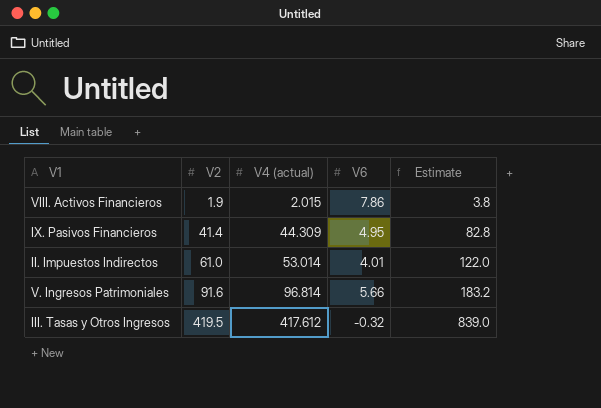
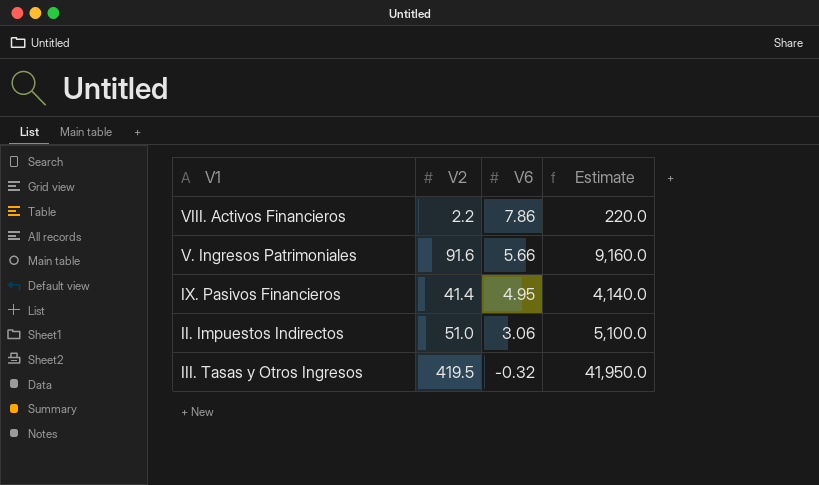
row order: V2 ascending -> V6 descending
column V4 (actual) | position: 3 -> none
column Estimate | formula: [V2] * 2 -> [V2] * 100
VIII. Activos Financieros | V2: 1.9 -> 2.2
II. Impuestos Indirectos | V2: 61.0 -> 51.0
II. Impuestos Indirectos | V6: 4.01 -> 3.06

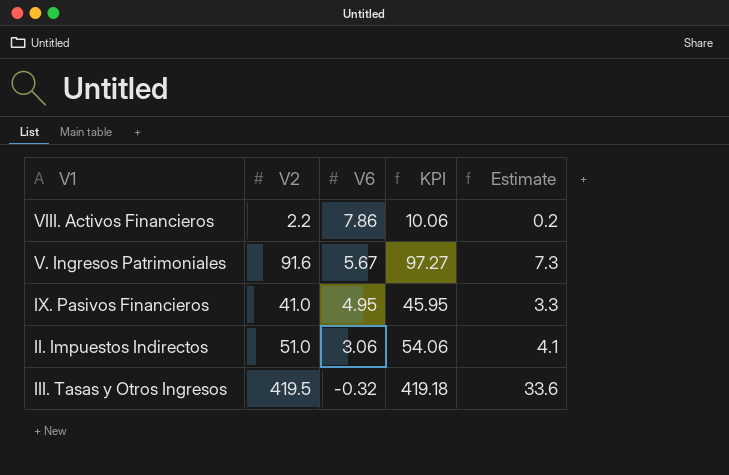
column KPI | formula: none -> [V2] + [V6]
column Estimate | formula: [V2] * 100 -> [V2] * 0.08
V. Ingresos Patrimoniales | V6: 5.66 -> 5.67
IX. Pasivos Financieros | V2: 41.4 -> 41.0

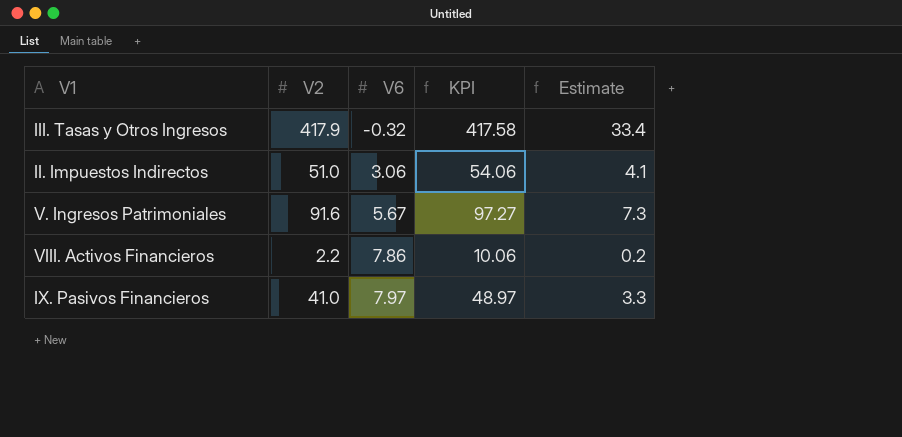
row order: V6 descending -> V6 ascending
III. Tasas y Otros Ingresos | V2: 419.5 -> 417.9
III. Tasas y Otros Ingresos | KPI: 419.18 -> 417.58
III. Tasas y Otros Ingresos | Estimate: 33.6 -> 33.4
IX. Pasivos Financieros | V6: 4.95 -> 7.97
IX. Pasivos Financieros | KPI: 45.95 -> 48.97

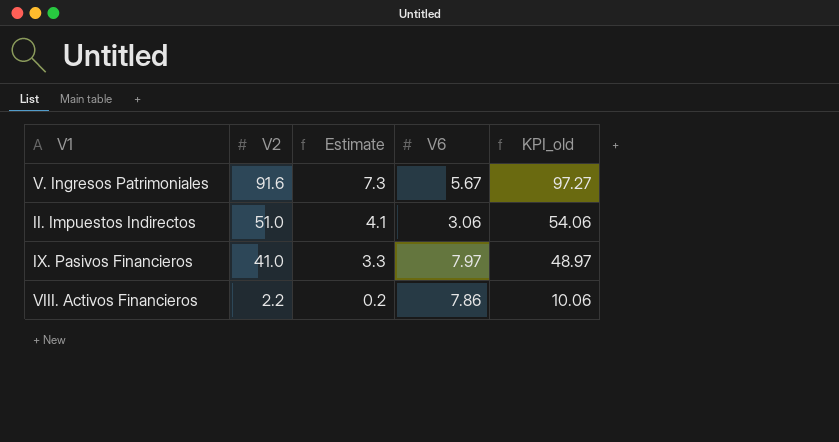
row order: V6 ascending -> V2 descending
column Estimate | position: 5 -> 3
column name: KPI -> KPI_old
row III. Tasas y Otros Ingresos: 417.9 | -0.32 | 417.58 | 33.4 -> none

